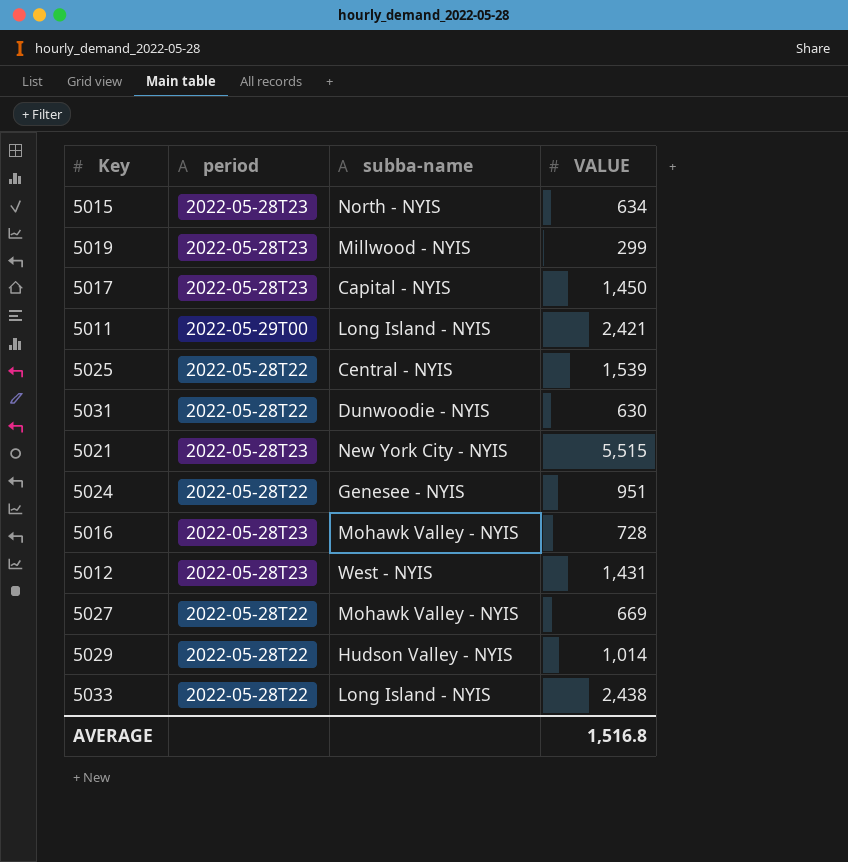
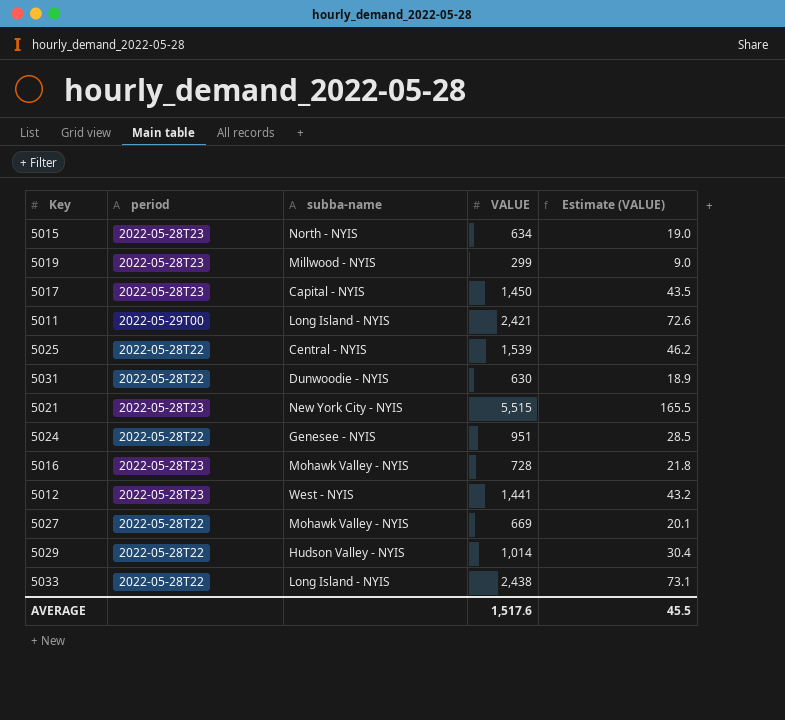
column Estimate (VALUE) | formula: none -> [VALUE] * 0.03
5012 | VALUE: 1,431 -> 1,441
AVERAGE | VALUE: 1,516.8 -> 1,517.6

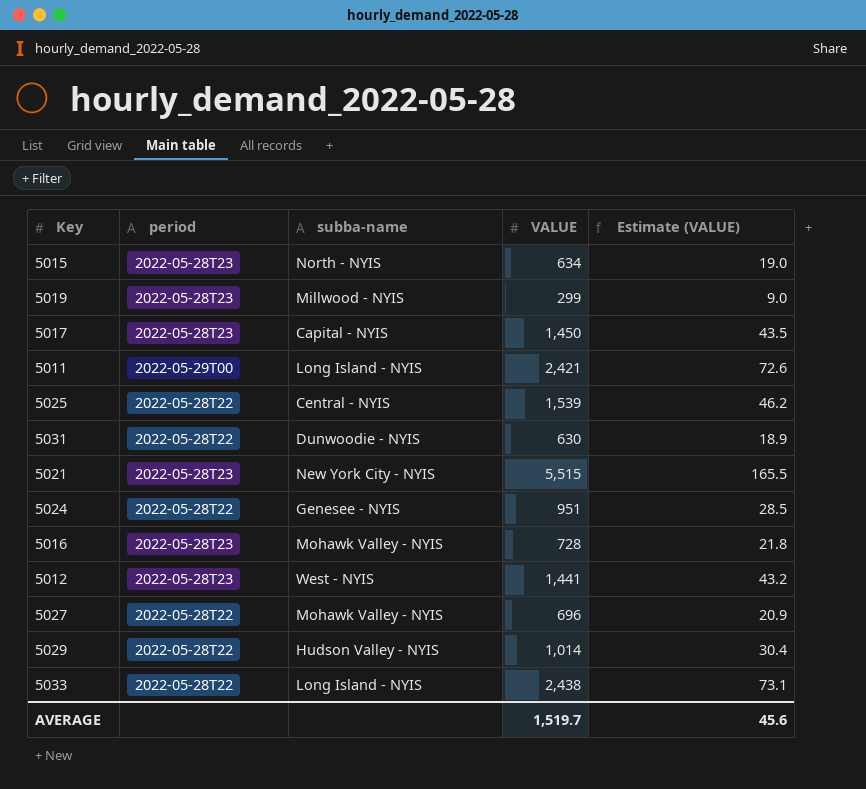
5027 | VALUE: 669 -> 696
5027 | Estimate (VALUE): 20.1 -> 20.9
AVERAGE | VALUE: 1,517.6 -> 1,519.7
AVERAGE | Estimate (VALUE): 45.5 -> 45.6

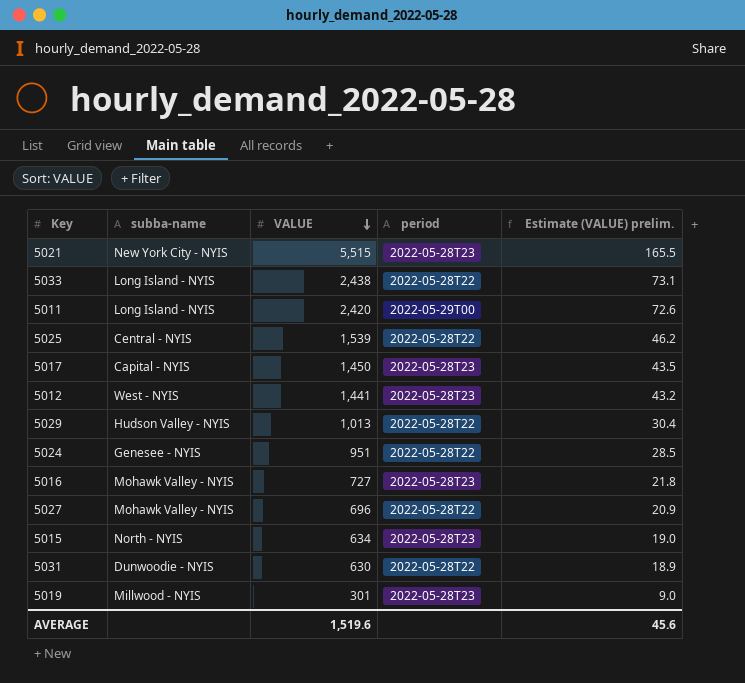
row order: none -> VALUE descending
column period | position: 2 -> 4
column name: Estimate (VALUE) -> Estimate (VALUE) prelim.
5011 | VALUE: 2,421 -> 2,420
5029 | VALUE: 1,014 -> 1,013
5016 | VALUE: 728 -> 727
5019 | VALUE: 299 -> 301
AVERAGE | VALUE: 1,519.7 -> 1,519.6

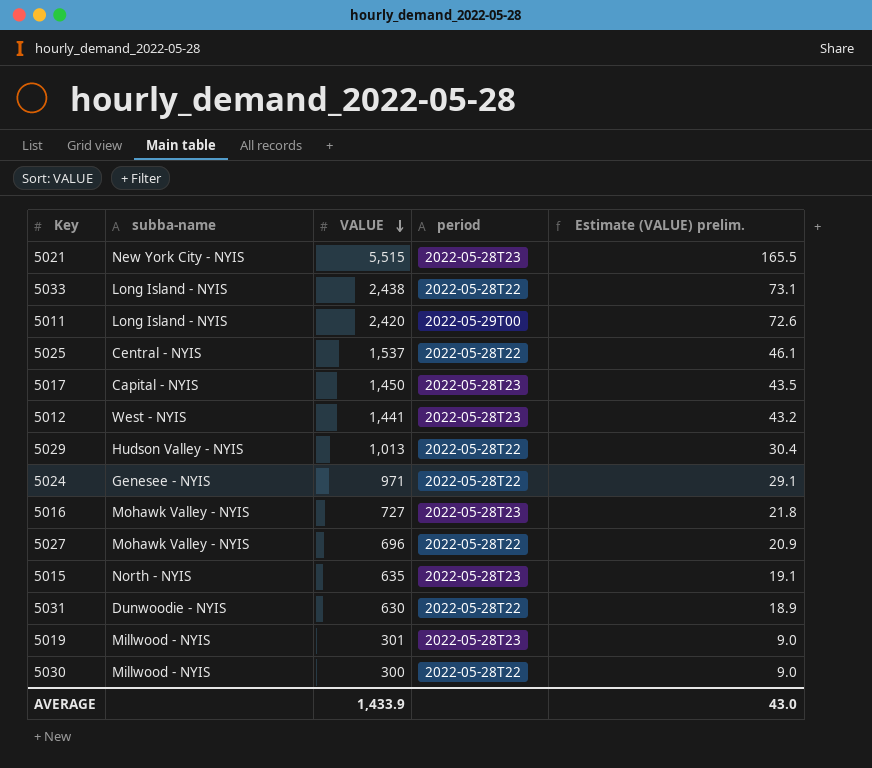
5025 | VALUE: 1,539 -> 1,537
5025 | Estimate (VALUE) prelim.: 46.2 -> 46.1
5024 | VALUE: 951 -> 971
5024 | Estimate (VALUE) prelim.: 28.5 -> 29.1
5015 | VALUE: 634 -> 635
5015 | Estimate (VALUE) prelim.: 19.0 -> 19.1
row 5030: none -> Millwood - NYIS | 300 | 2022-05-28T22 | 9.0
AVERAGE | VALUE: 1,519.6 -> 1,433.9
AVERAGE | Estimate (VALUE) prelim.: 45.6 -> 43.0

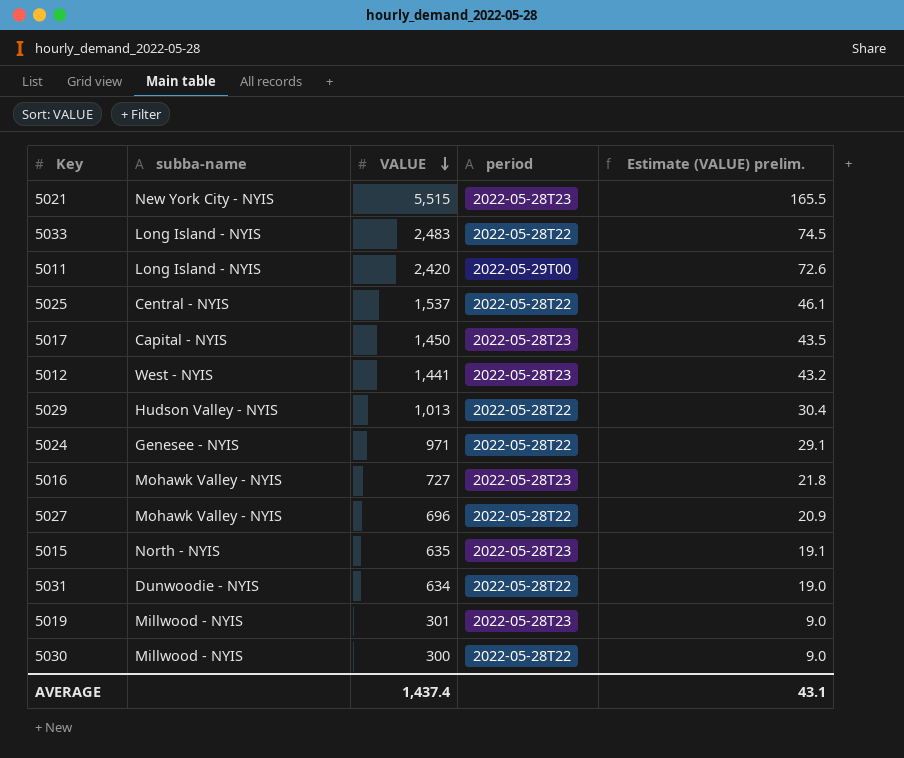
5033 | VALUE: 2,438 -> 2,483
5033 | Estimate (VALUE) prelim.: 73.1 -> 74.5
5031 | VALUE: 630 -> 634
5031 | Estimate (VALUE) prelim.: 18.9 -> 19.0
AVERAGE | VALUE: 1,433.9 -> 1,437.4
AVERAGE | Estimate (VALUE) prelim.: 43.0 -> 43.1

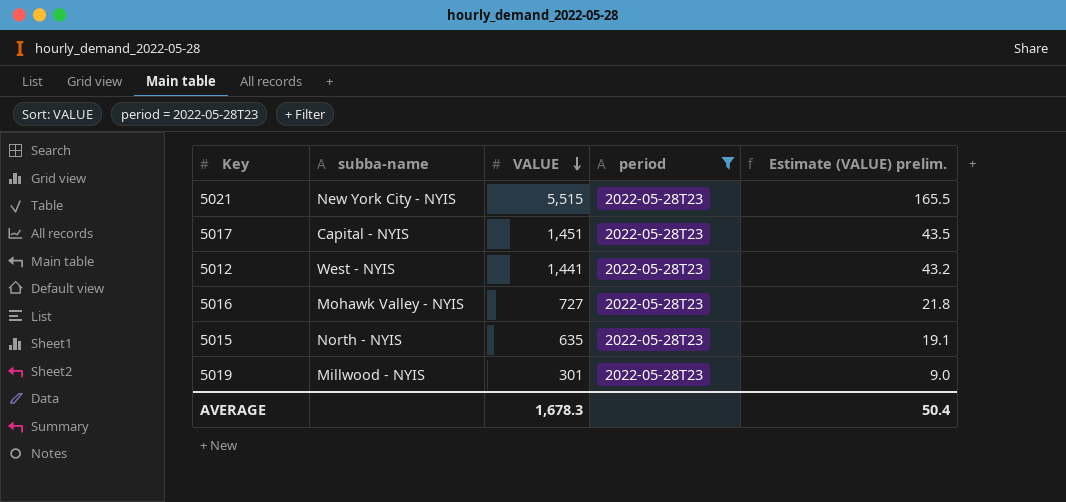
filter: none -> period = 2022-05-28T23
5017 | VALUE: 1,450 -> 1,451
AVERAGE | VALUE: 1,437.4 -> 1,678.3
AVERAGE | Estimate (VALUE) prelim.: 43.1 -> 50.4

